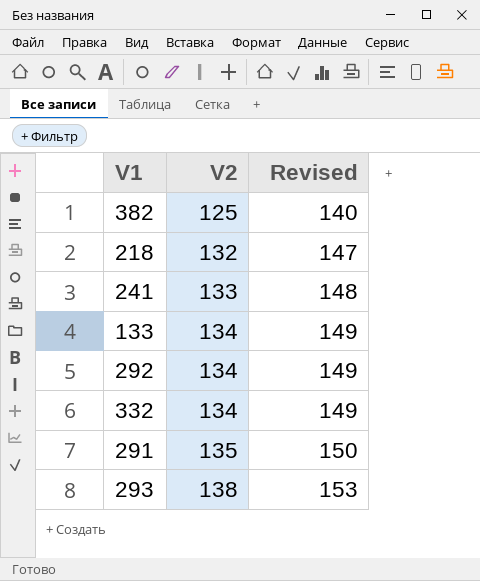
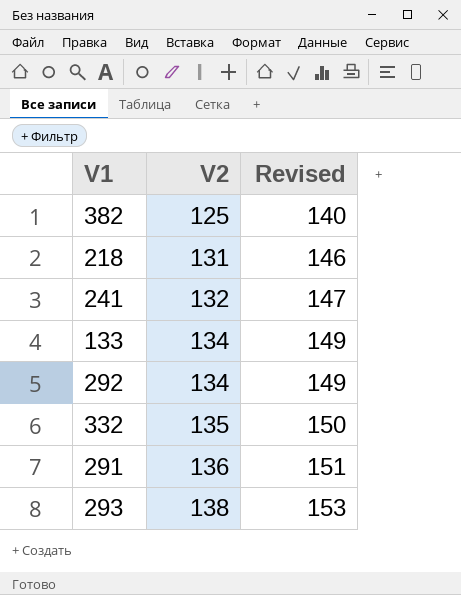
218 | V2: 132 -> 131
218 | Revised: 147 -> 146
241 | V2: 133 -> 132
241 | Revised: 148 -> 147
332 | V2: 134 -> 135
332 | Revised: 149 -> 150
291 | V2: 135 -> 136
291 | Revised: 150 -> 151

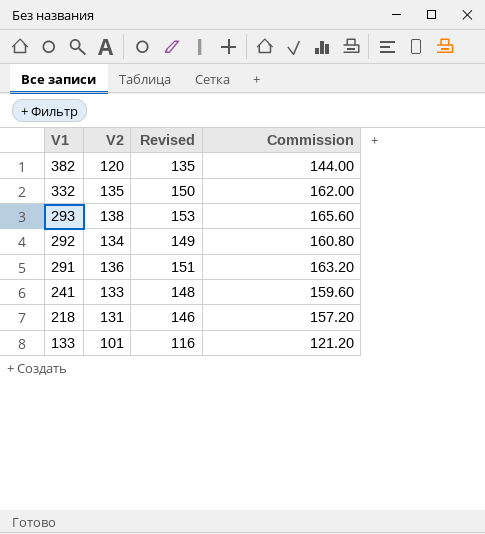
row order: V2 ascending -> V1 descending
column Commission | formula: none -> [V2] * 1.2
382 | V2: 125 -> 120
382 | Revised: 140 -> 135
241 | V2: 132 -> 133
241 | Revised: 147 -> 148
133 | V2: 134 -> 101
133 | Revised: 149 -> 116

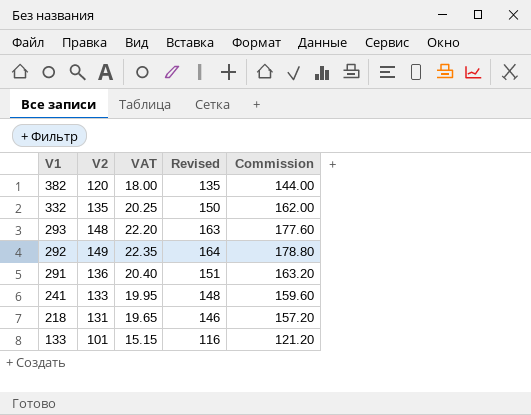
column VAT | formula: none -> [V2] * 0.15
293 | V2: 138 -> 148
293 | Revised: 153 -> 163
293 | Commission: 165.60 -> 177.60
292 | V2: 134 -> 149
292 | Revised: 149 -> 164
292 | Commission: 160.80 -> 178.80

